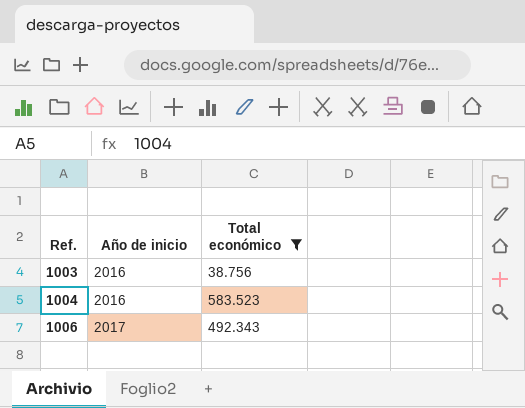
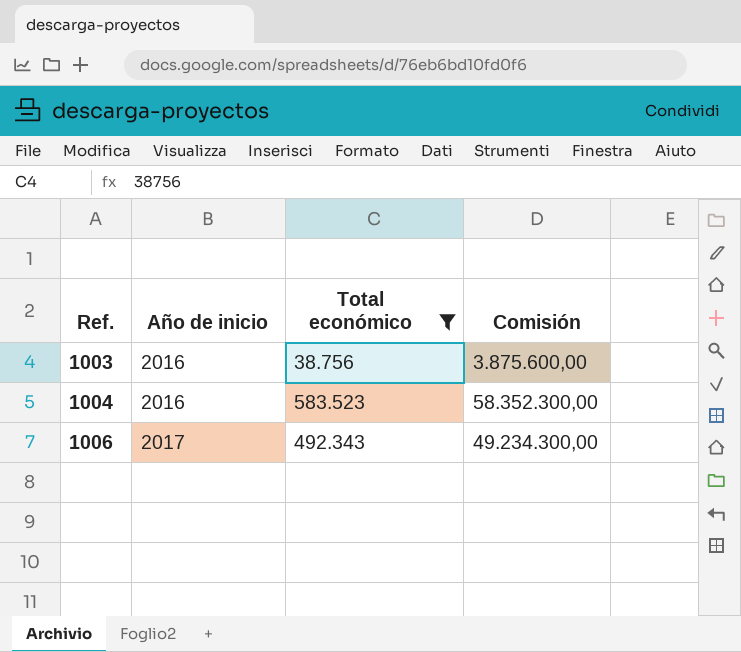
column Comisión | formula: none -> [Total económico] * 100

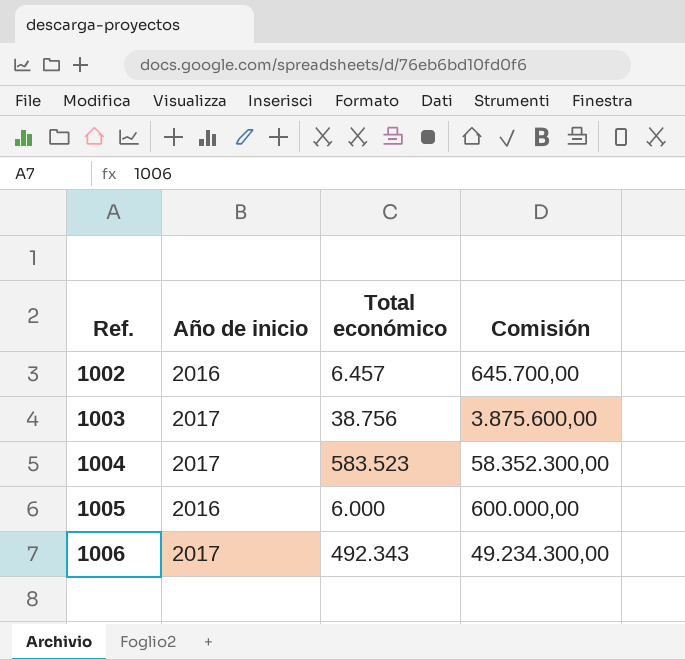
filter: Total económico >= 38.756 -> none
1003 | Año de inicio: 2016 -> 2017
1004 | Año de inicio: 2016 -> 2017

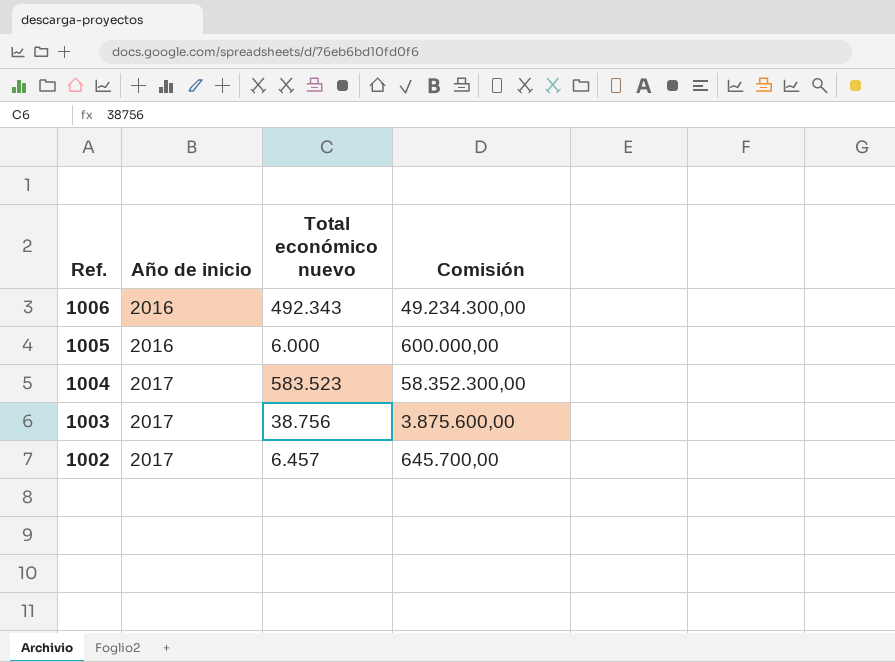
row order: Ref. ascending -> Ref. descending
column name: Total económico -> Total económico nuevo
1006 | Año de inicio: 2017 -> 2016
1002 | Año de inicio: 2016 -> 2017

